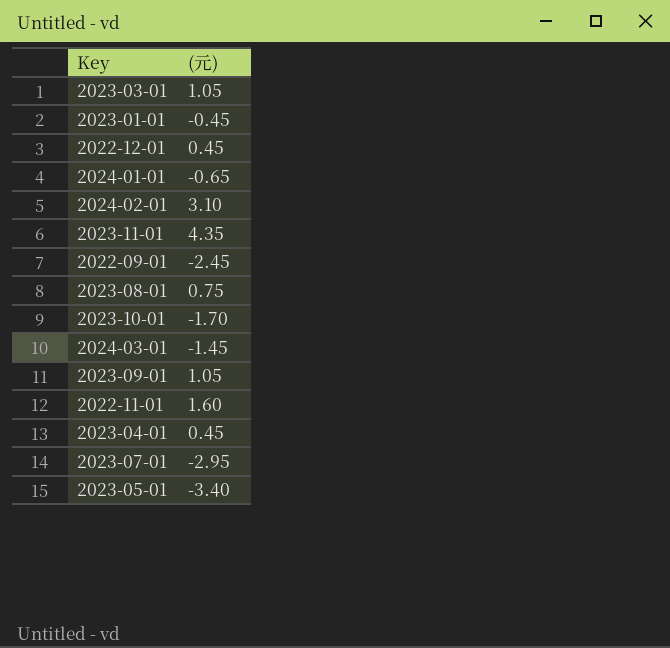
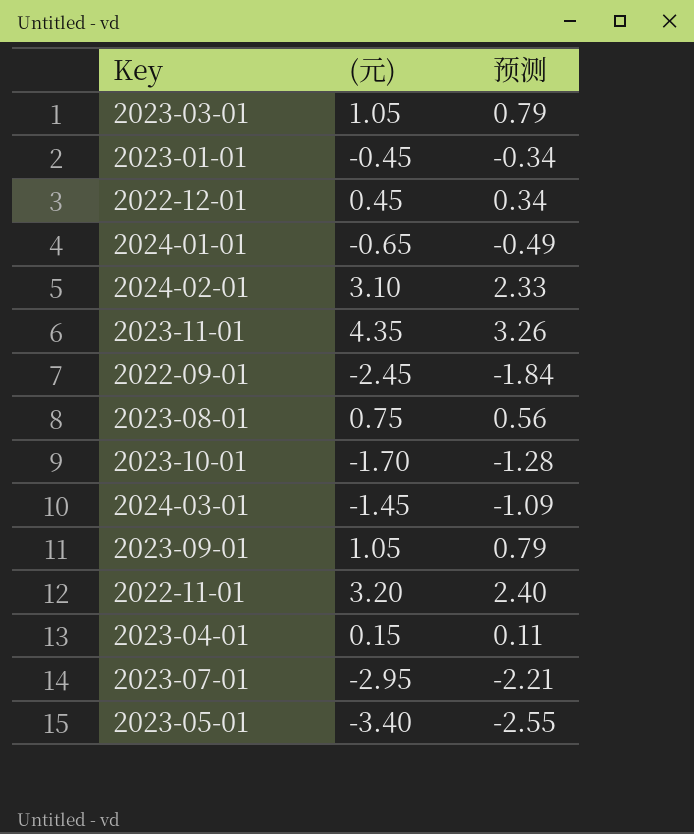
column 预测 | formula: none -> [(元)] * 0.75
2022-11-01 | (元): 1.60 -> 3.20
2023-04-01 | (元): 0.45 -> 0.15

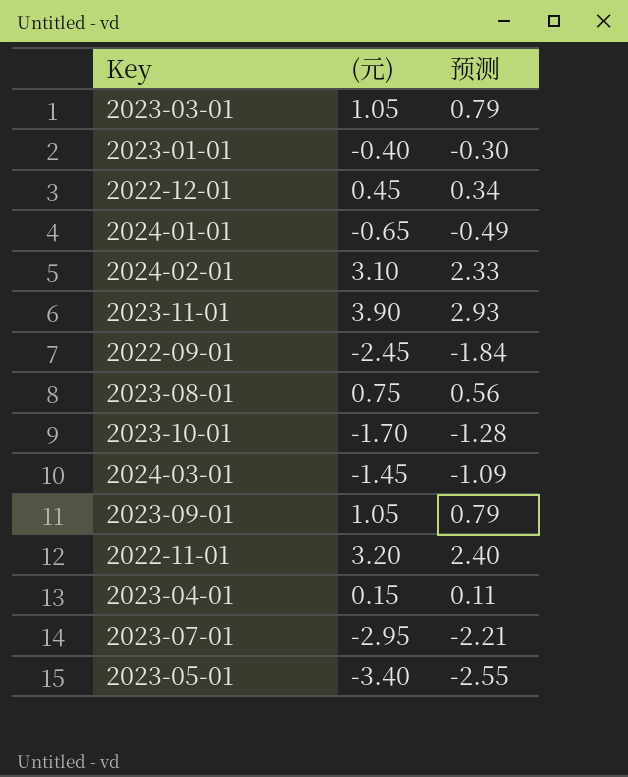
2023-01-01 | (元): -0.45 -> -0.40
2023-01-01 | 预测: -0.34 -> -0.30
2023-11-01 | (元): 4.35 -> 3.90
2023-11-01 | 预测: 3.26 -> 2.93

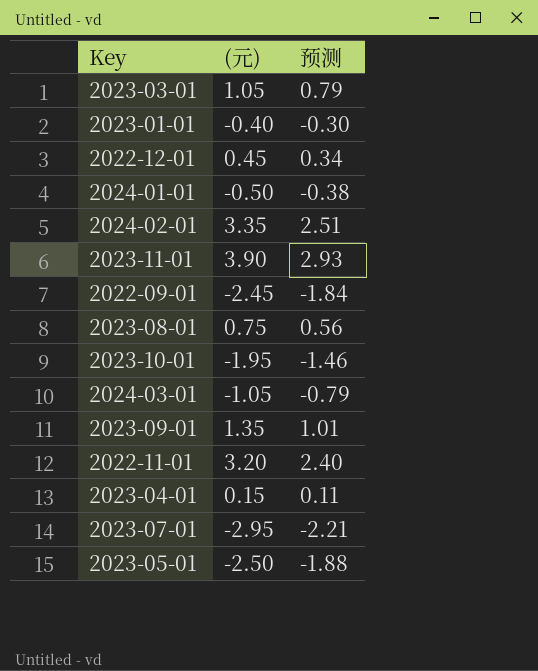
2024-01-01 | (元): -0.65 -> -0.50
2024-01-01 | 预测: -0.49 -> -0.38
2024-02-01 | (元): 3.10 -> 3.35
2024-02-01 | 预测: 2.33 -> 2.51
2023-10-01 | (元): -1.70 -> -1.95
2023-10-01 | 预测: -1.28 -> -1.46
2024-03-01 | (元): -1.45 -> -1.05
2024-03-01 | 预测: -1.09 -> -0.79
2023-09-01 | (元): 1.05 -> 1.35
2023-09-01 | 预测: 0.79 -> 1.01
2023-05-01 | (元): -3.40 -> -2.50
2023-05-01 | 预测: -2.55 -> -1.88

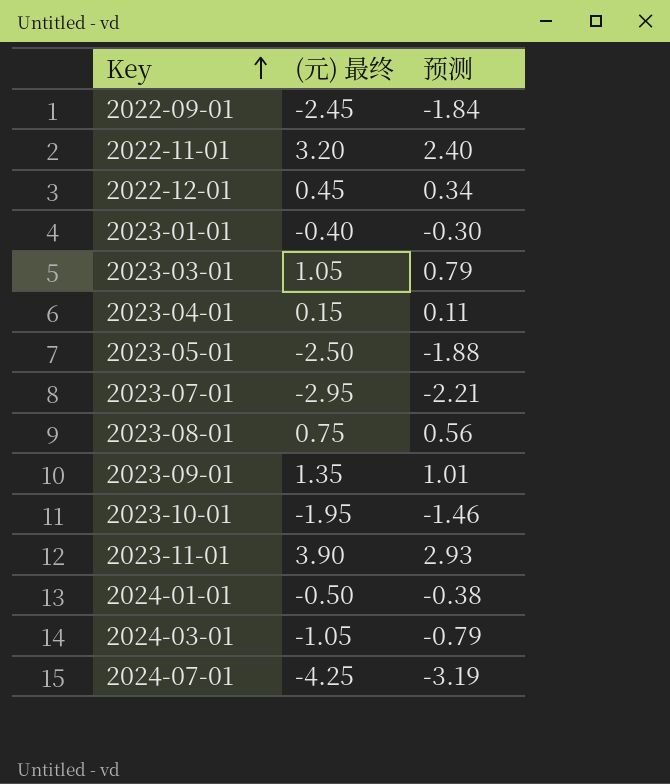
row order: none -> Key ascending
column name: (元) -> (元) 最终
row 2024-02-01: 3.35 | 2.51 -> none
row 2024-07-01: none -> -4.25 | -3.19

